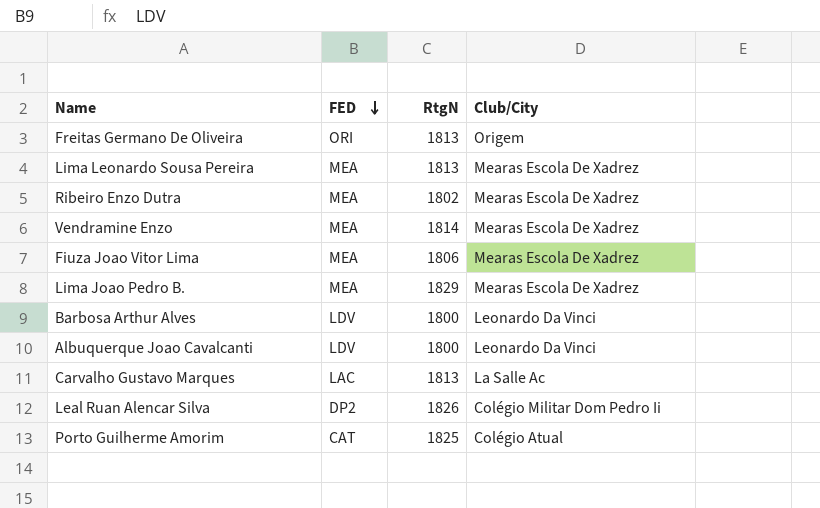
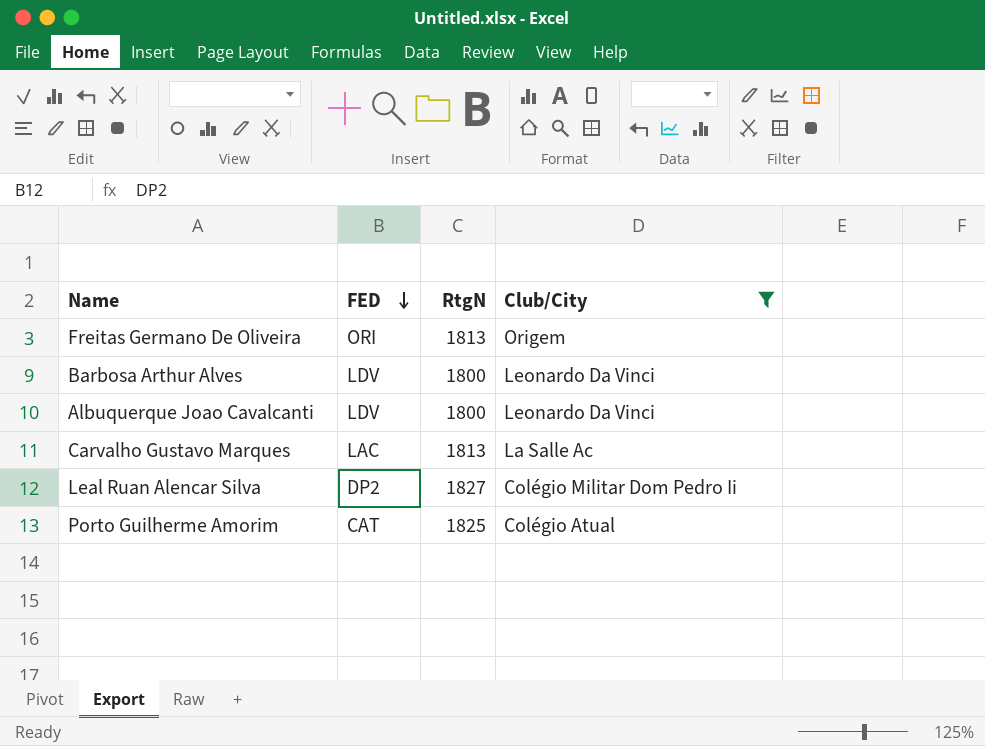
filter: none -> Club/City != Mearas Escola De Xadrez
Leal Ruan Alencar Silva | RtgN: 1826 -> 1827

